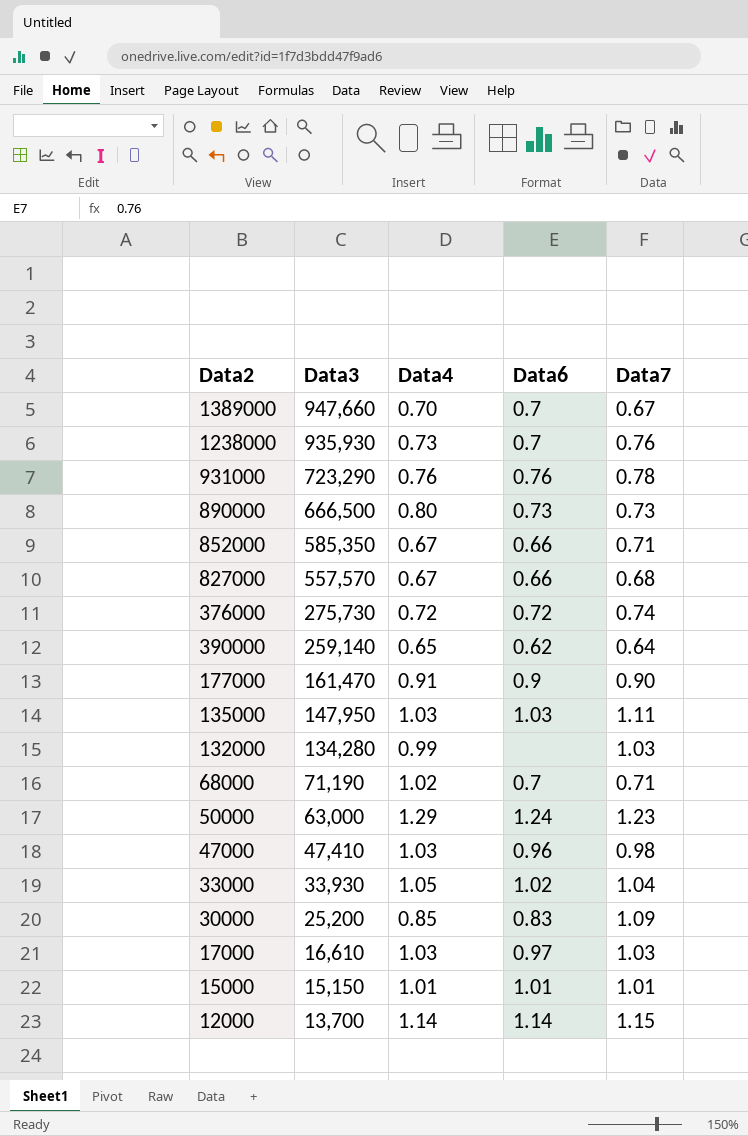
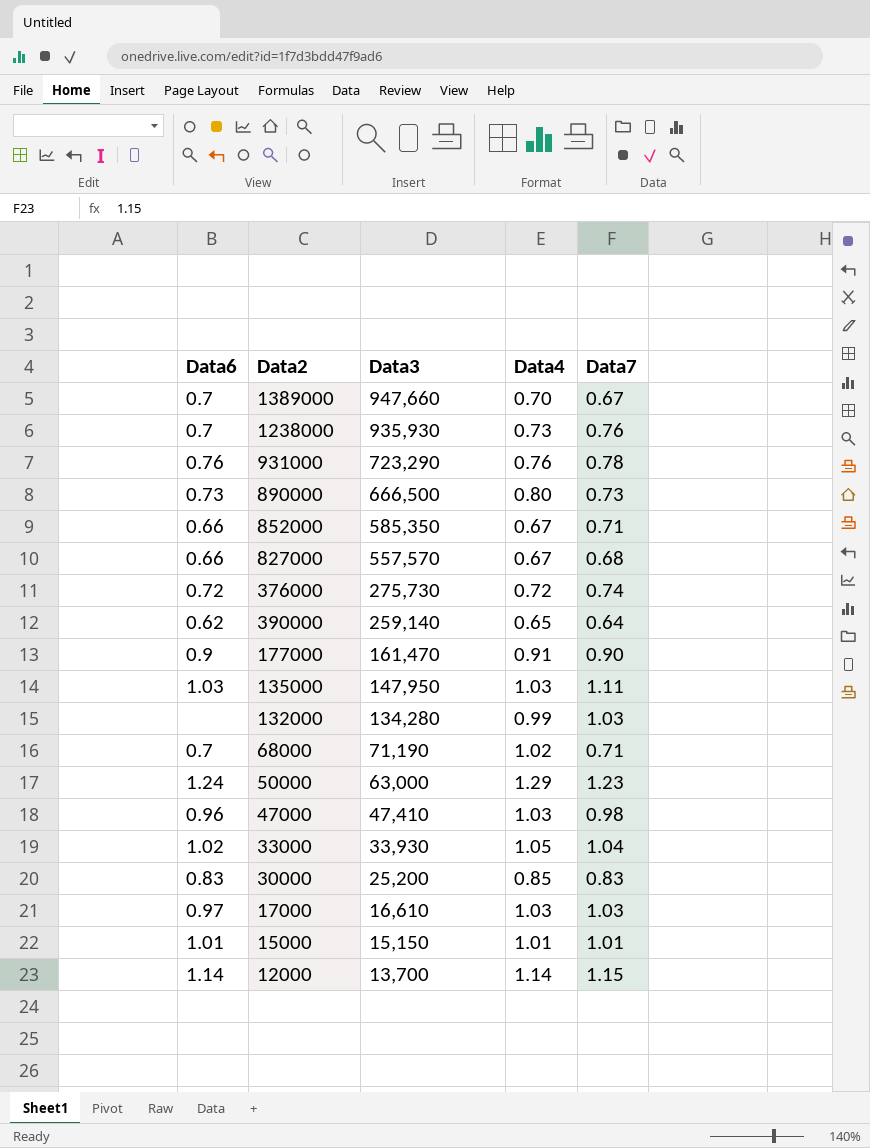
column Data6 | position: 4 -> 1
30000 | Data7: 1.09 -> 0.83

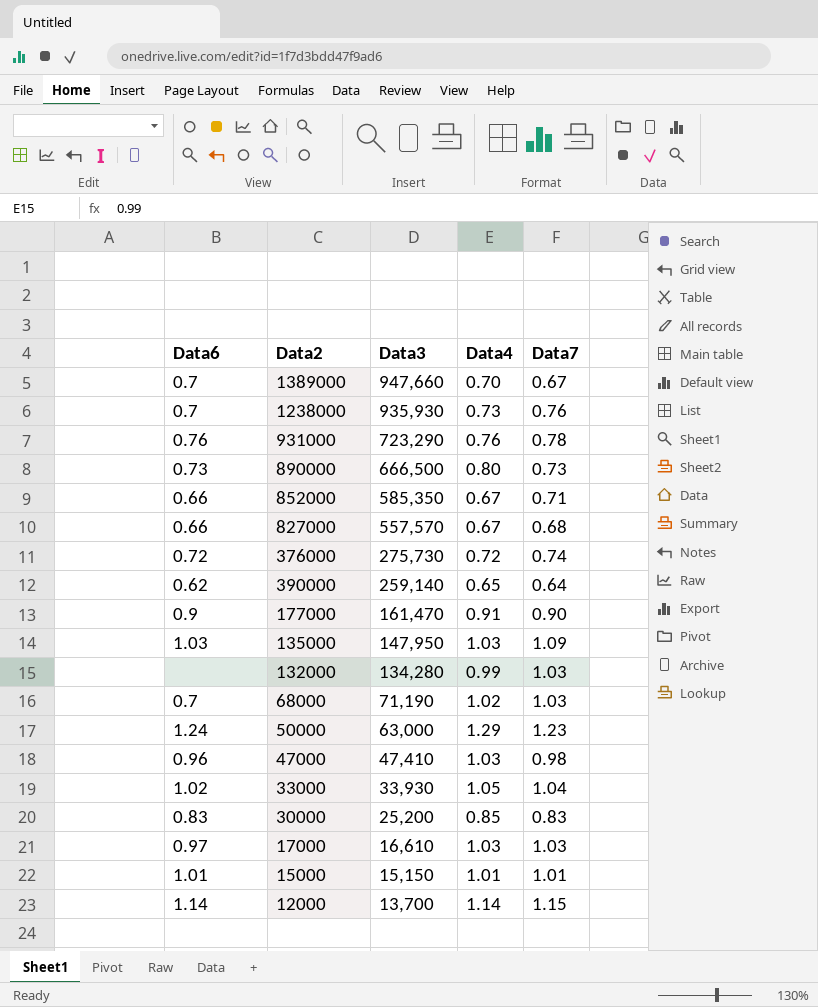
135000 | Data7: 1.11 -> 1.09
68000 | Data7: 0.71 -> 1.03

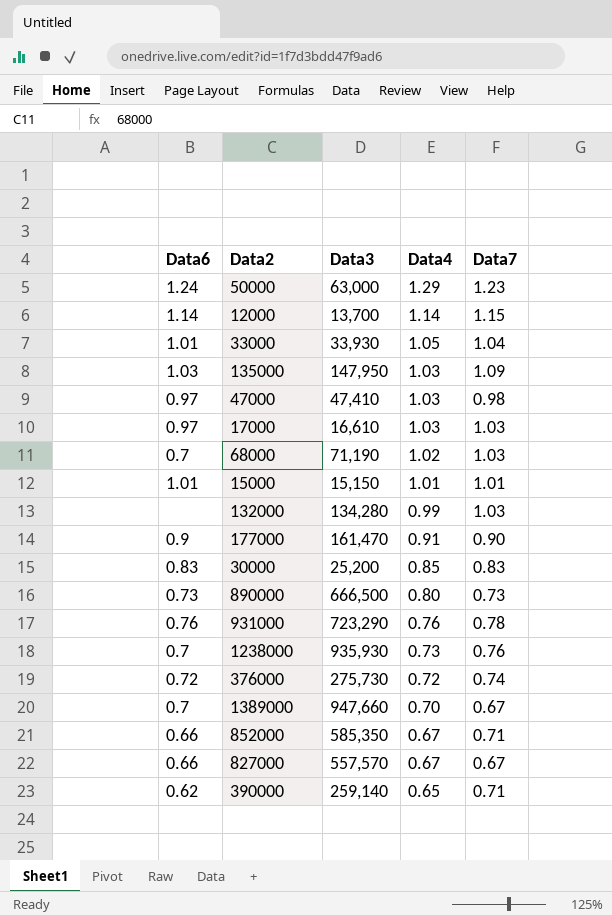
row order: Data3 descending -> Data4 descending
33000 | Data6: 1.02 -> 1.01
47000 | Data6: 0.96 -> 0.97
827000 | Data7: 0.68 -> 0.67
390000 | Data7: 0.64 -> 0.71

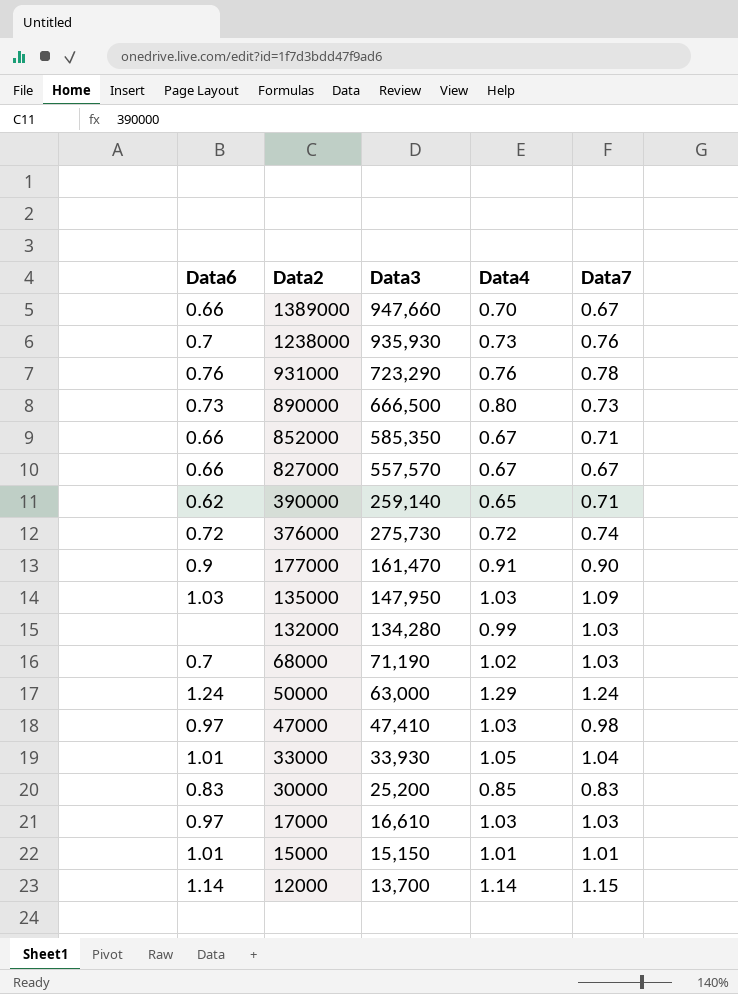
row order: Data4 descending -> Data2 descending
1389000 | Data6: 0.7 -> 0.66
50000 | Data7: 1.23 -> 1.24

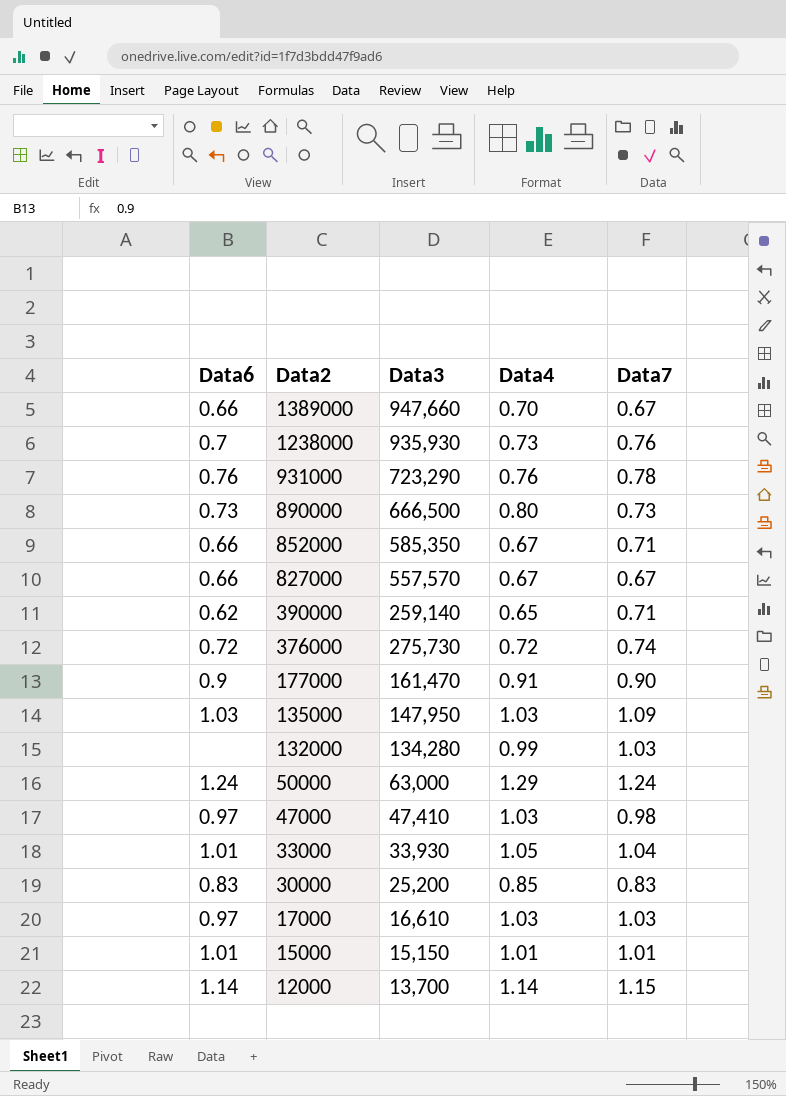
row 68000: 0.7 | 71,190 | 1.02 | 1.03 -> none

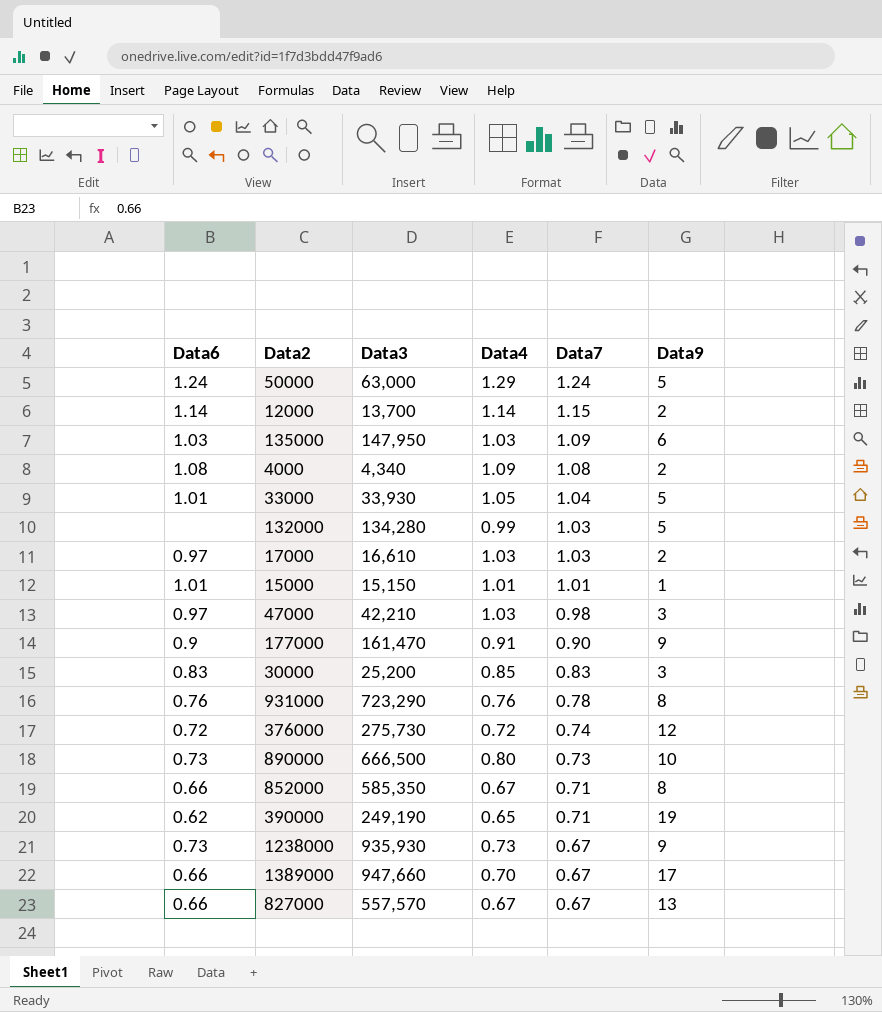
row order: Data2 descending -> Data7 descending
column Data9 | position: none -> 6
row 4000: none -> 1.08 | 4,340 | 1.09 | 1.08 | 2
47000 | Data3: 47,410 -> 42,210
390000 | Data3: 259,140 -> 249,190
1238000 | Data6: 0.7 -> 0.73
1238000 | Data7: 0.76 -> 0.67

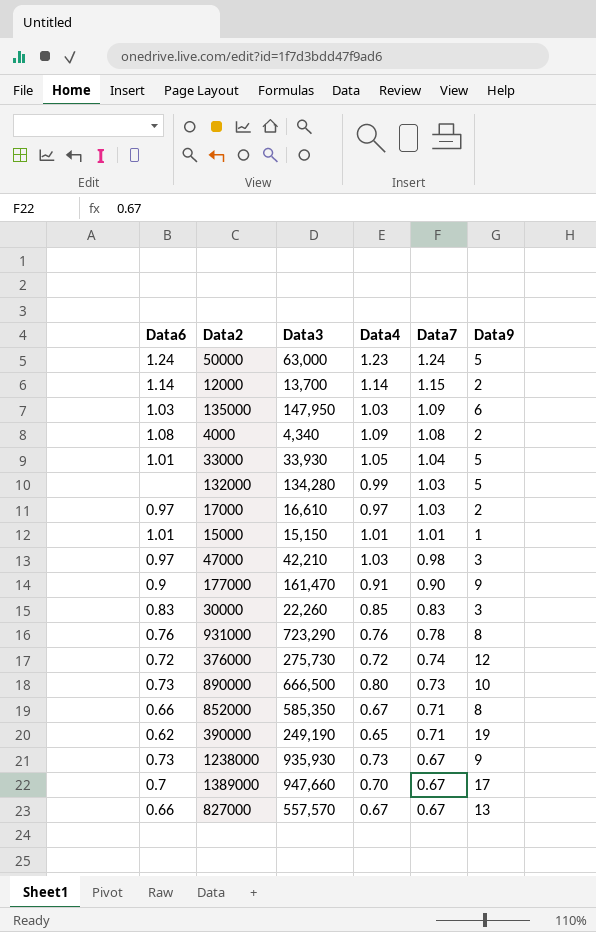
50000 | Data4: 1.29 -> 1.23
17000 | Data4: 1.03 -> 0.97
30000 | Data3: 25,200 -> 22,260
1389000 | Data6: 0.66 -> 0.7

